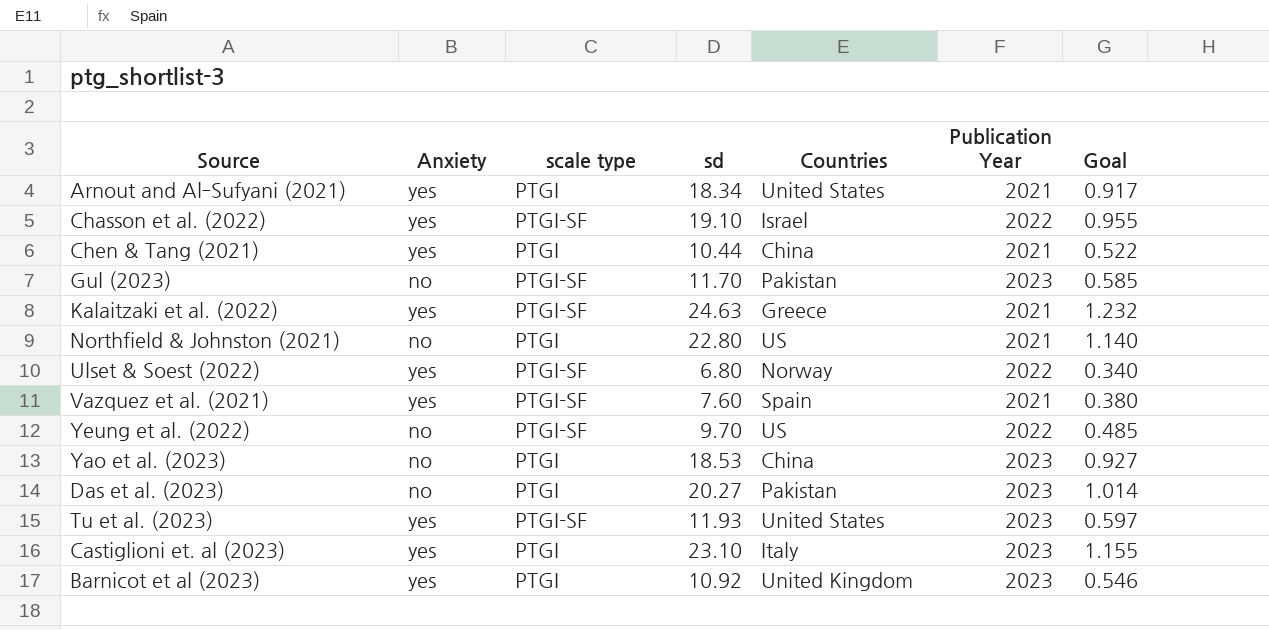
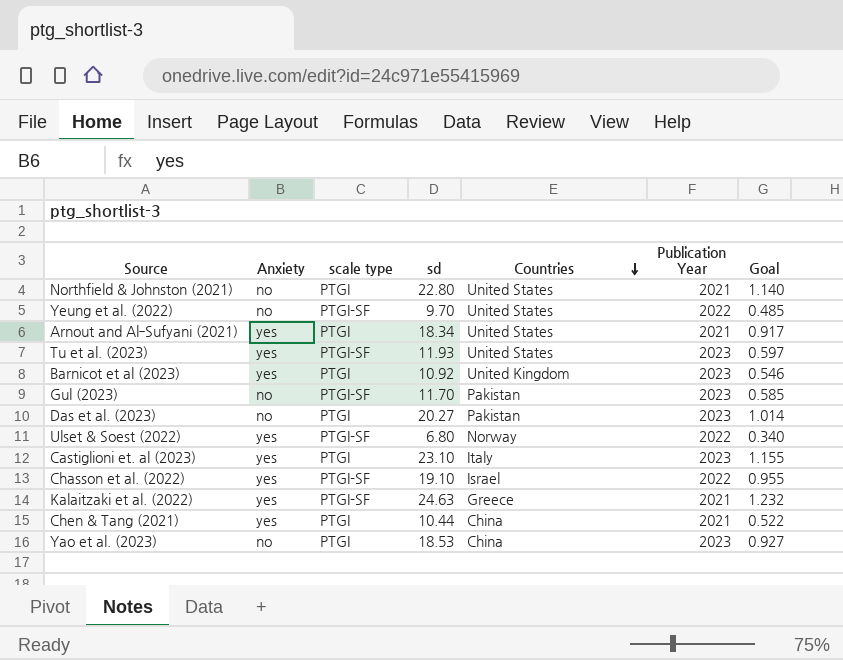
row order: none -> Countries descending
row Vazquez et al. (2021): yes | PTGI-SF | 7.60 | Spain | 2021 | 0.380 -> none
Northfield & Johnston (2021) | Countries: US -> United States
Yeung et al. (2022) | Countries: US -> United States

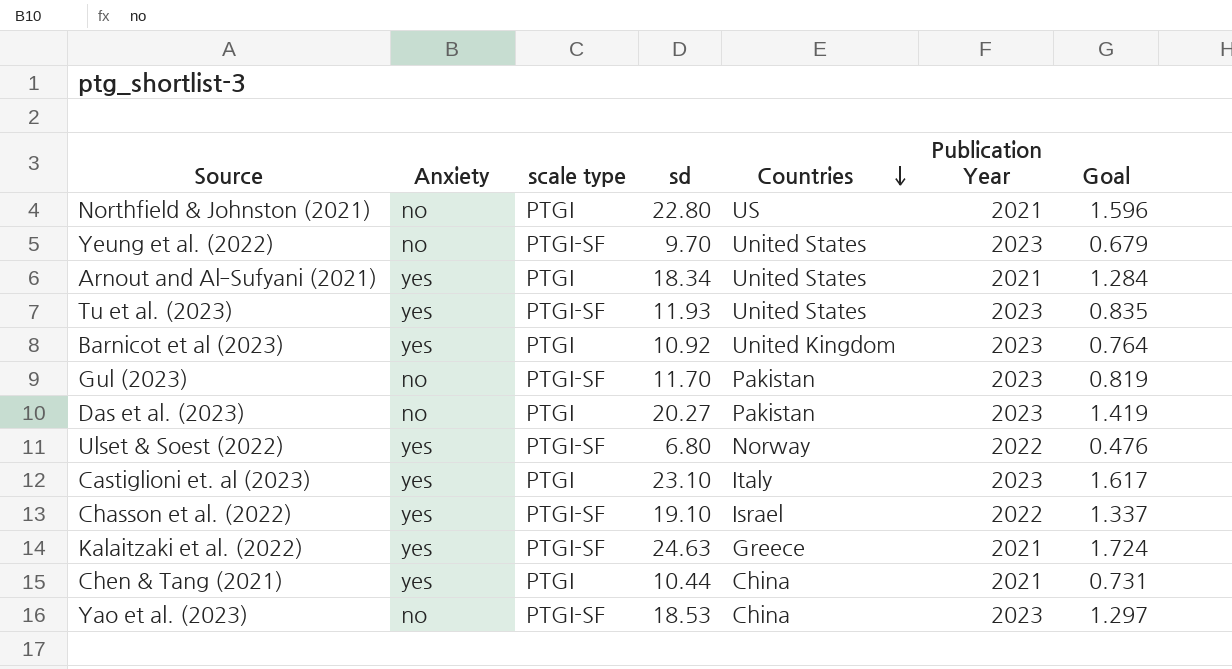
column Goal | formula: [sd] * 0.05 -> [sd] * 0.07
Northfield & Johnston (2021) | Countries: United States -> US
Yeung et al. (2022) | Publication Year: 2022 -> 2023
Yao et al. (2023) | scale type: PTGI -> PTGI-SF

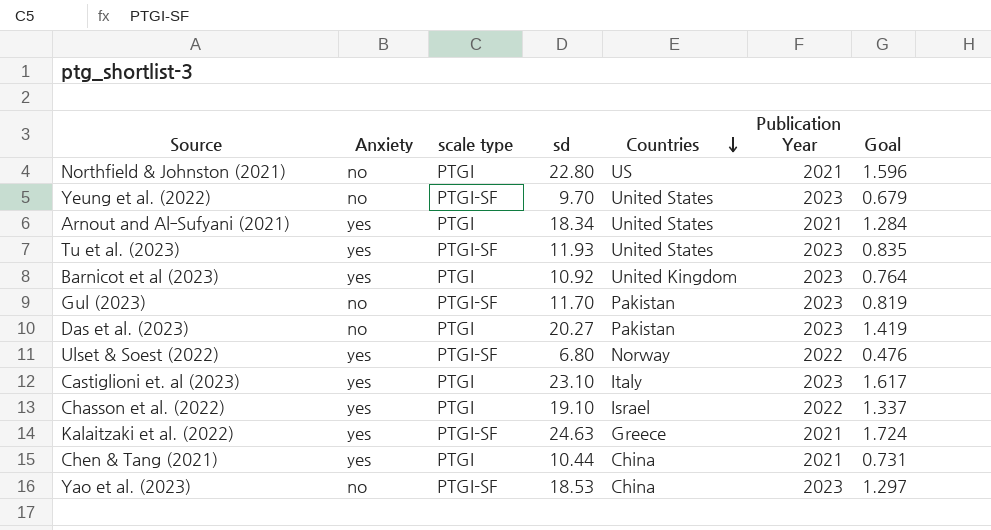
Chasson et al. (2022) | scale type: PTGI-SF -> PTGI

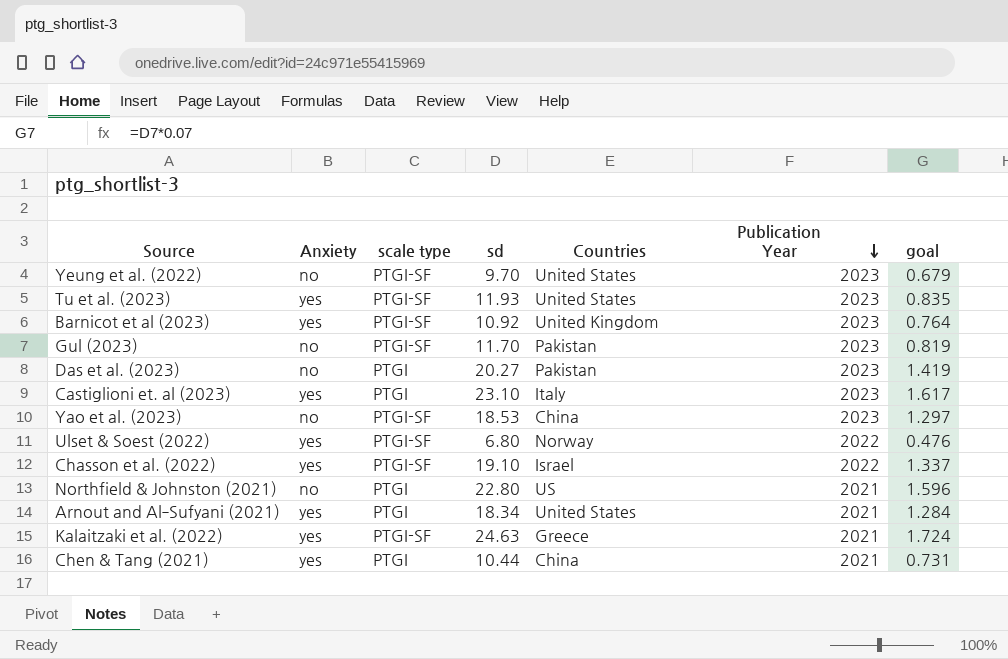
row order: Countries descending -> Publication Year descending
column name: Goal -> goal
Barnicot et al (2023) | scale type: PTGI -> PTGI-SF
Chasson et al. (2022) | scale type: PTGI -> PTGI-SF

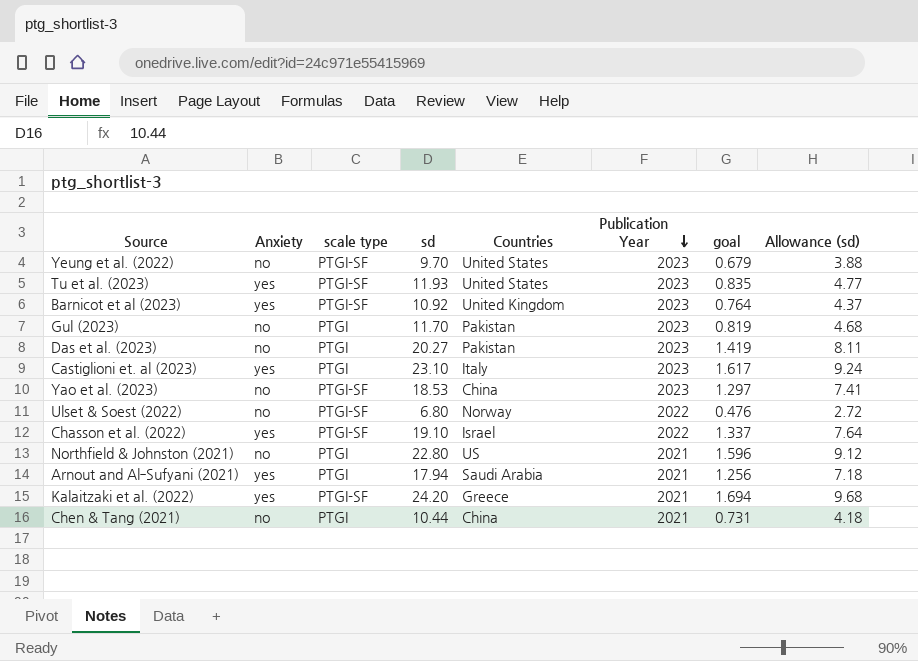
column Allowance (sd) | formula: none -> [sd] * 0.4
Gul (2023) | scale type: PTGI-SF -> PTGI
Ulset & Soest (2022) | Anxiety: yes -> no
Arnout and Al‐Sufyani (2021) | sd: 18.34 -> 17.94
Arnout and Al‐Sufyani (2021) | Countries: United States -> Saudi Arabia
Arnout and Al‐Sufyani (2021) | goal: 1.284 -> 1.256
Kalaitzaki et al. (2022) | sd: 24.63 -> 24.20
Kalaitzaki et al. (2022) | goal: 1.724 -> 1.694
Chen & Tang (2021) | Anxiety: yes -> no

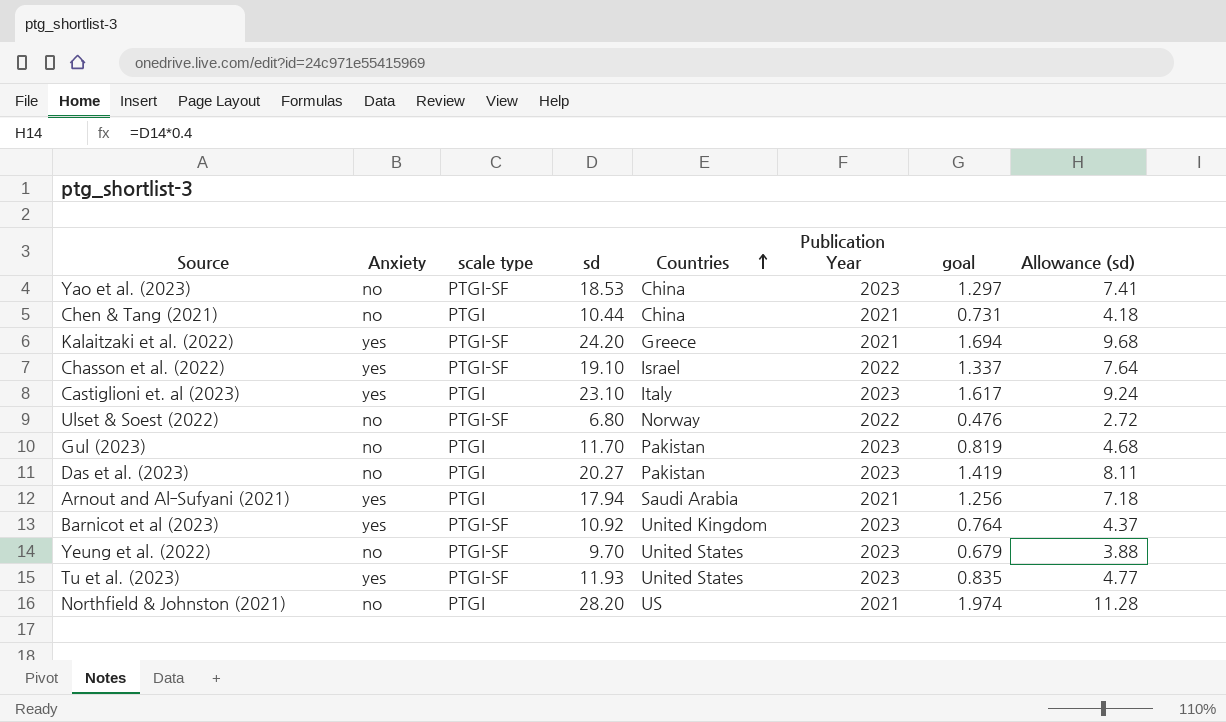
row order: Publication Year descending -> Countries ascending
Northfield & Johnston (2021) | sd: 22.80 -> 28.20
Northfield & Johnston (2021) | goal: 1.596 -> 1.974
Northfield & Johnston (2021) | Allowance (sd): 9.12 -> 11.28

